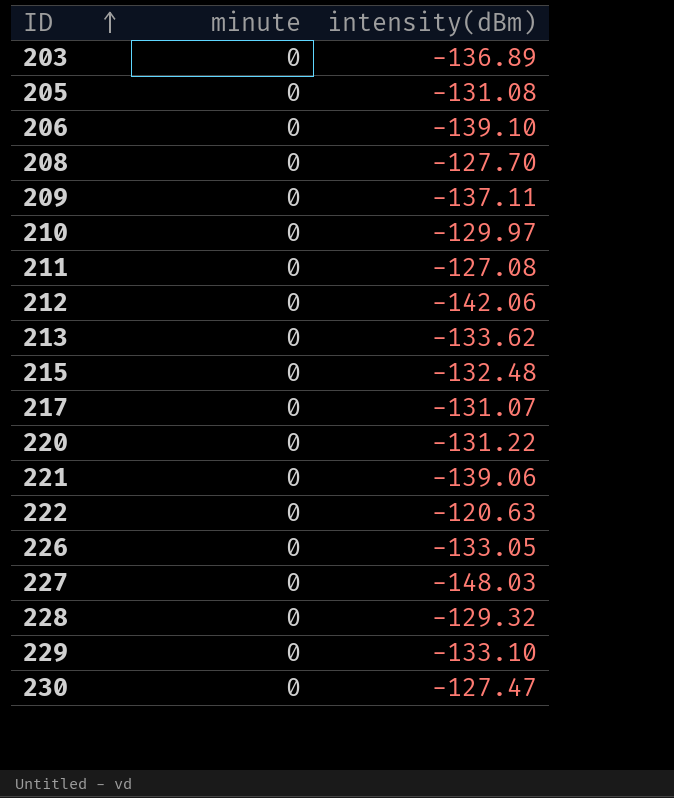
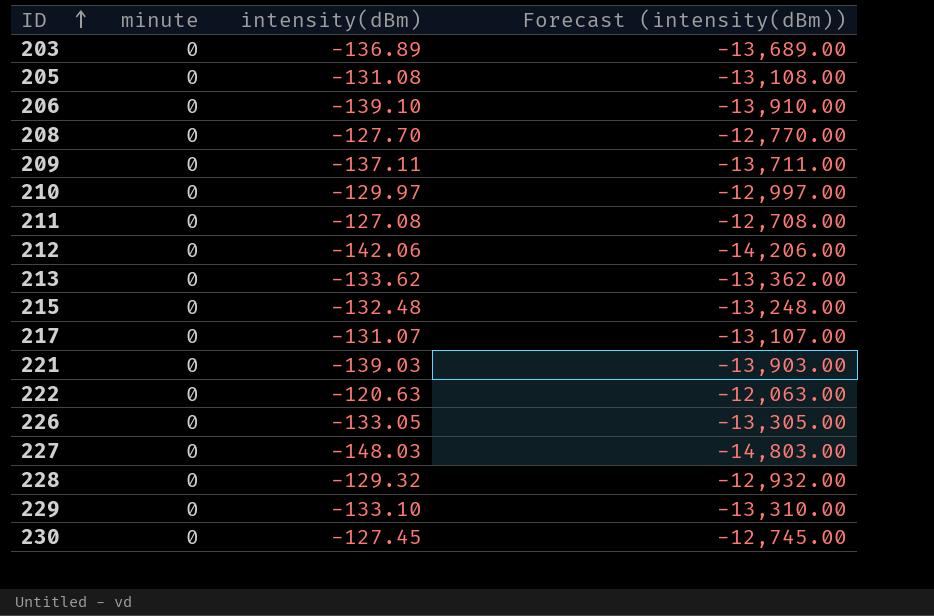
column Forecast (intensity(dBm)) | formula: none -> [intensity(dBm)] * 100
row 220: 0 | -131.22 -> none
221 | intensity(dBm): -139.06 -> -139.03
230 | intensity(dBm): -127.47 -> -127.45

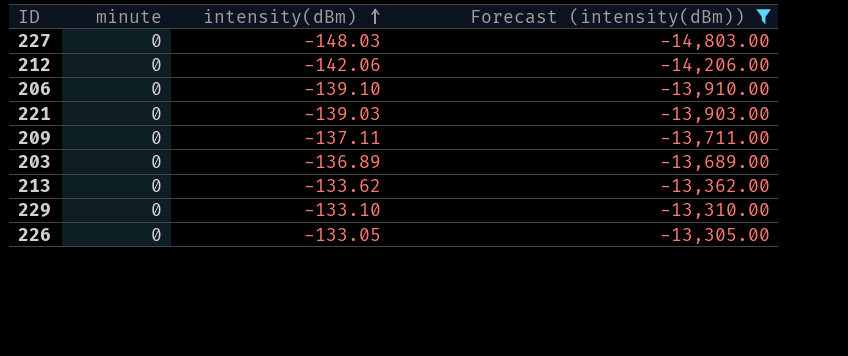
filter: none -> Forecast (intensity(dBm)) <= -13,305.00
row order: ID ascending -> intensity(dBm) ascending

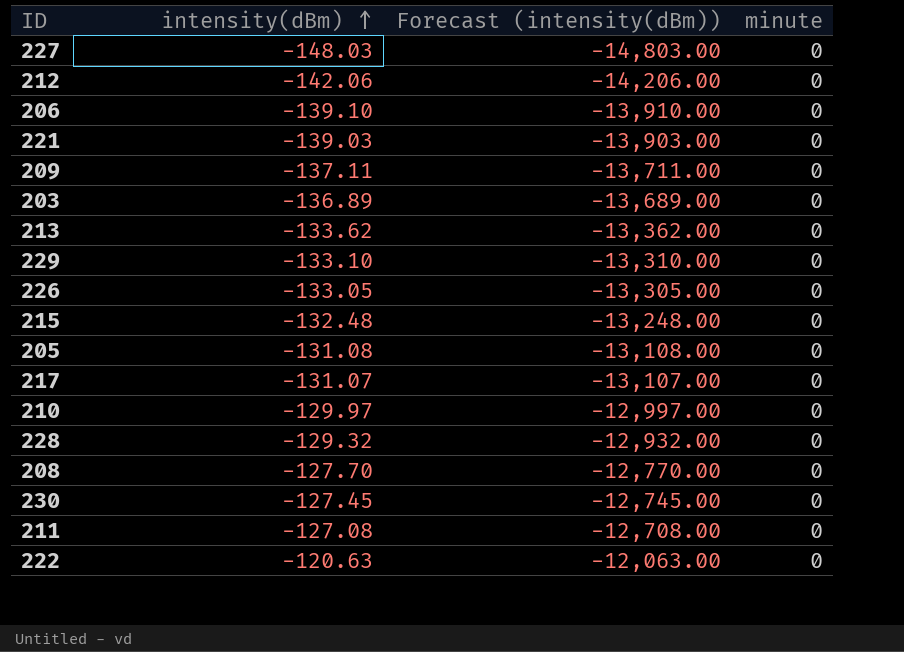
filter: Forecast (intensity(dBm)) <= -13,305.00 -> none
column minute | position: 2 -> 4

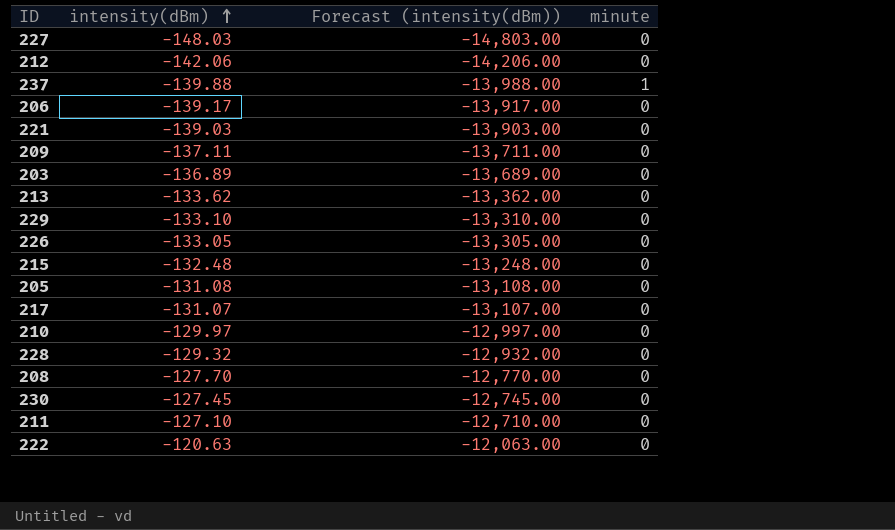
row 237: none -> -139.88 | -13,988.00 | 1
206 | intensity(dBm): -139.10 -> -139.17
206 | Forecast (intensity(dBm)): -13,910.00 -> -13,917.00
211 | intensity(dBm): -127.08 -> -127.10
211 | Forecast (intensity(dBm)): -12,708.00 -> -12,710.00

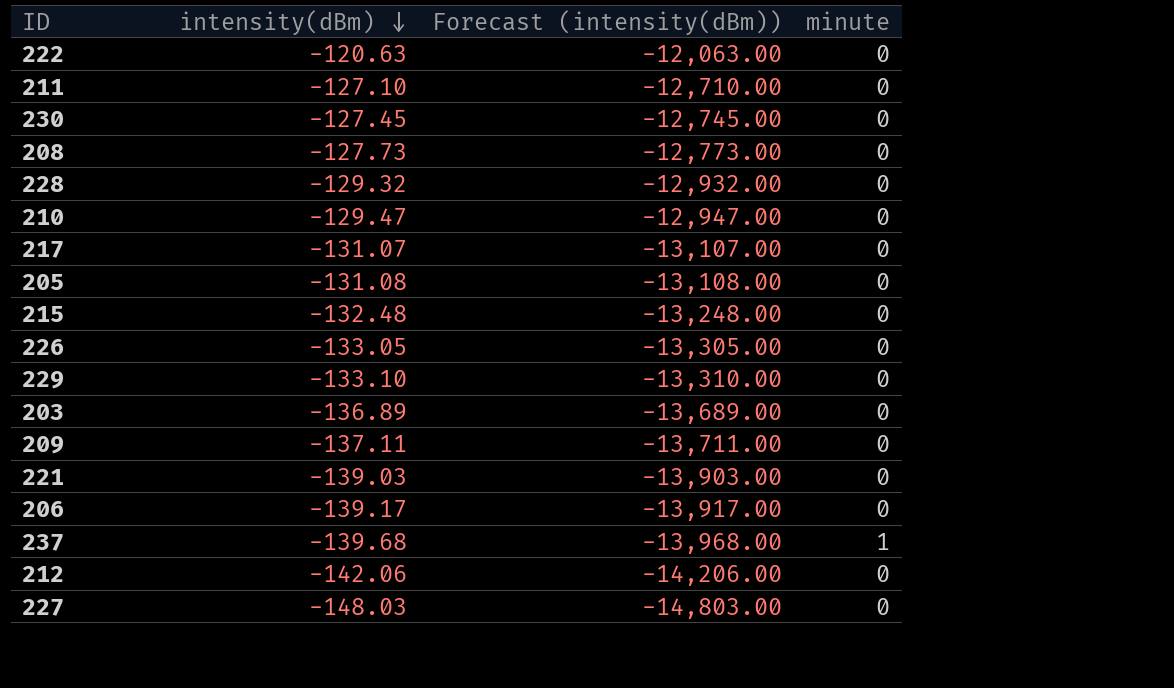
row order: intensity(dBm) ascending -> intensity(dBm) descending
row 213: -133.62 | -13,362.00 | 0 -> none
208 | intensity(dBm): -127.70 -> -127.73
208 | Forecast (intensity(dBm)): -12,770.00 -> -12,773.00
210 | intensity(dBm): -129.97 -> -129.47
210 | Forecast (intensity(dBm)): -12,997.00 -> -12,947.00
237 | intensity(dBm): -139.88 -> -139.68
237 | Forecast (intensity(dBm)): -13,988.00 -> -13,968.00

